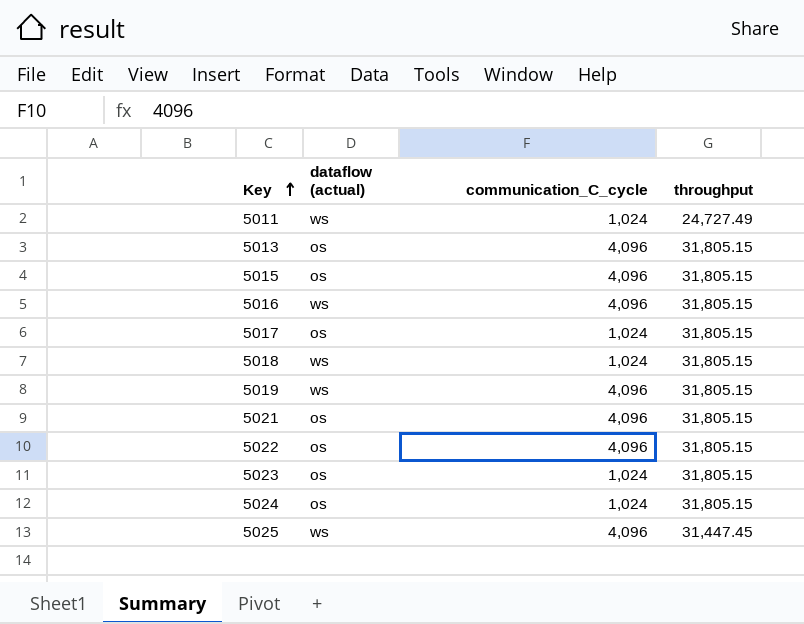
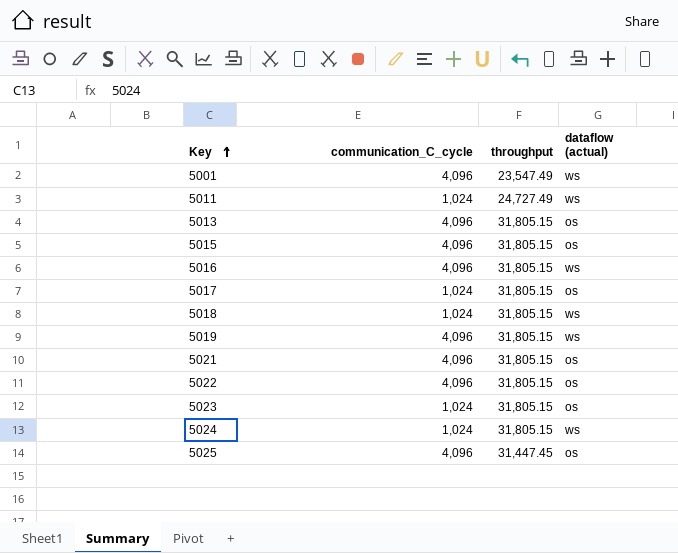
column dataflow (actual) | position: 2 -> 4
row 5001: none -> 4,096 | 23,547.49 | ws
5024 | dataflow (actual): os -> ws
5025 | dataflow (actual): ws -> os

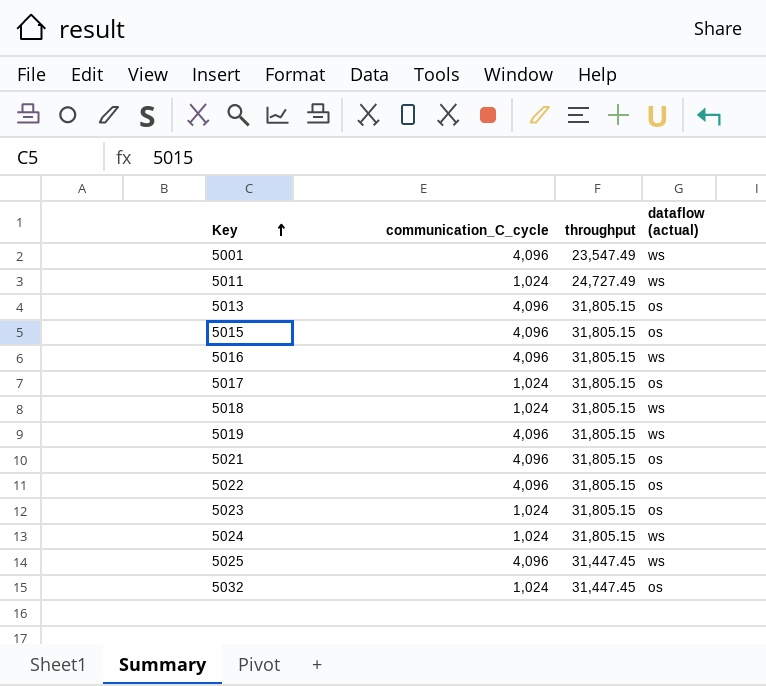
5025 | dataflow (actual): os -> ws
row 5032: none -> 1,024 | 31,447.45 | os

